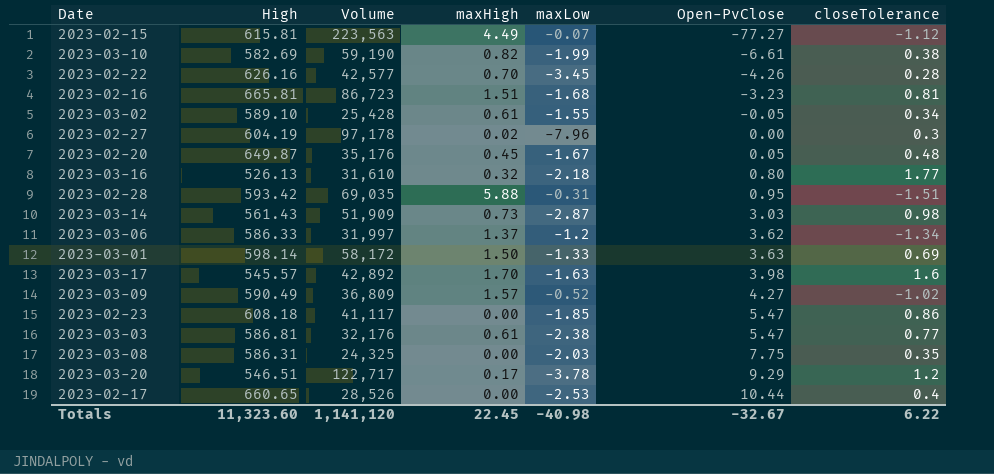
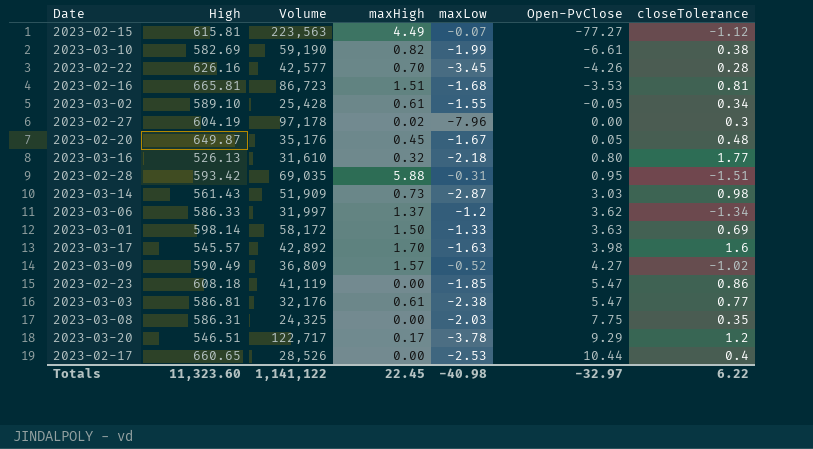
2023-02-16 | Open-PvClose: -3.23 -> -3.53
2023-02-23 | Volume: 41,117 -> 41,119
Totals | Volume: 1,141,120 -> 1,141,122
Totals | Open-PvClose: -32.67 -> -32.97

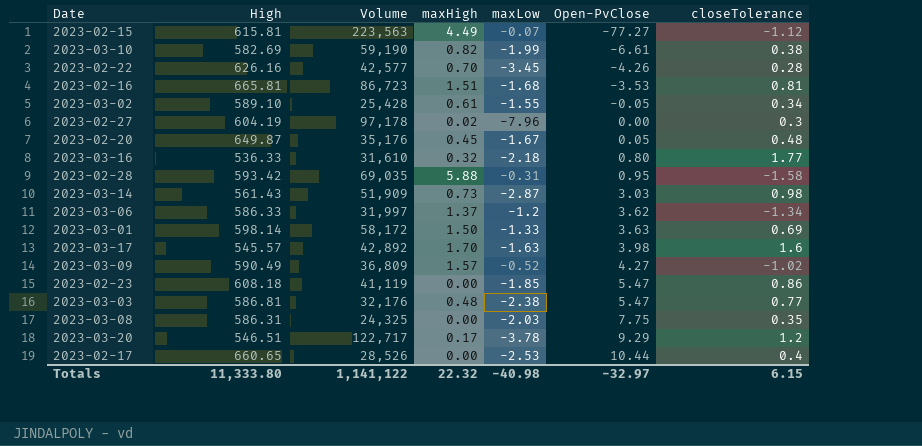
2023-03-16 | High: 526.13 -> 536.33
2023-02-28 | closeTolerance: -1.51 -> -1.58
2023-03-03 | maxHigh: 0.61 -> 0.48
Totals | High: 11,323.60 -> 11,333.80
Totals | maxHigh: 22.45 -> 22.32
Totals | closeTolerance: 6.22 -> 6.15

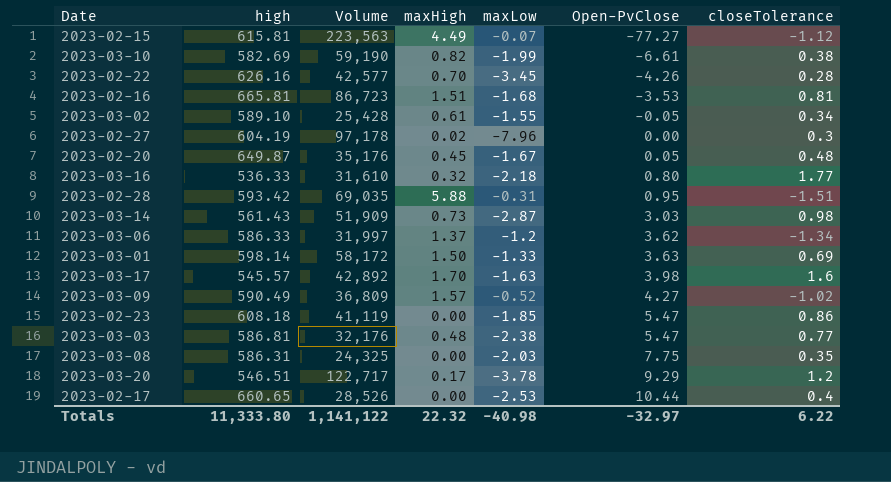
column name: High -> high
2023-02-28 | closeTolerance: -1.58 -> -1.51
Totals | closeTolerance: 6.15 -> 6.22

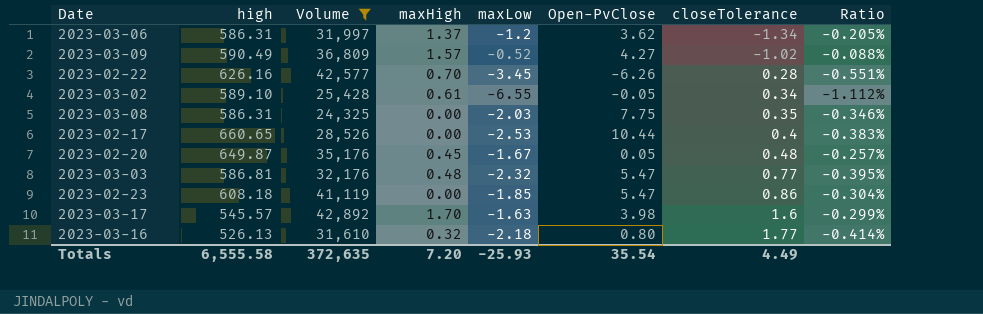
filter: none -> Volume <= 42,892
row order: Open-PvClose ascending -> closeTolerance ascending
column Ratio | formula: none -> [maxLow] / [high]
2023-03-06 | high: 586.33 -> 586.31
2023-02-22 | Open-PvClose: -4.26 -> -6.26
2023-03-02 | maxLow: -1.55 -> -6.55
2023-03-03 | maxLow: -2.38 -> -2.32
2023-03-16 | high: 536.33 -> 526.13
Totals | high: 11,333.80 -> 6,555.58
Totals | Volume: 1,141,122 -> 372,635
Totals | maxHigh: 22.32 -> 7.20
Totals | maxLow: -40.98 -> -25.93
Totals | Open-PvClose: -32.97 -> 35.54
Totals | closeTolerance: 6.22 -> 4.49

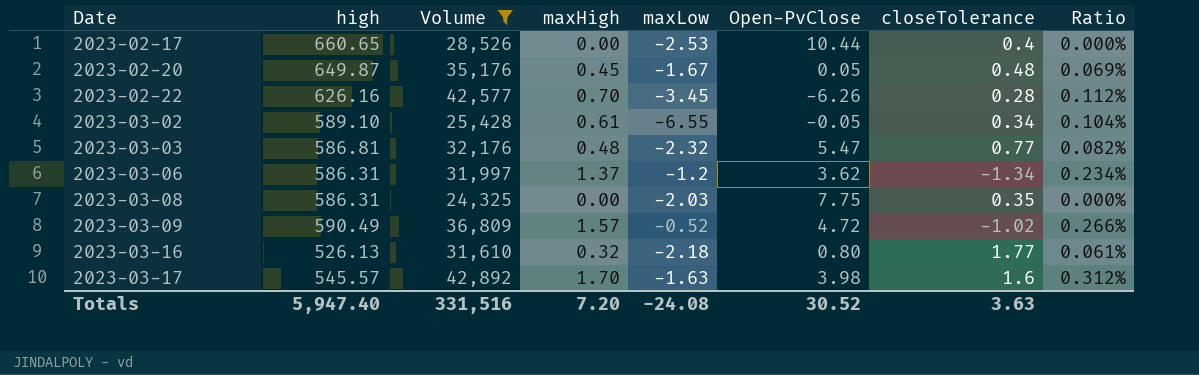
row order: closeTolerance ascending -> Date ascending
column Ratio | formula: [maxLow] / [high] -> [maxHigh] / [high]
row 2023-02-23: 608.18 | 41,119 | 0.00 | -1.85 | 5.47 | 0.86 | -0.304% -> none
2023-03-09 | Open-PvClose: 4.27 -> 4.72
Totals | high: 6,555.58 -> 5,947.40
Totals | Volume: 372,635 -> 331,516
Totals | maxLow: -25.93 -> -24.08
Totals | Open-PvClose: 35.54 -> 30.52
Totals | closeTolerance: 4.49 -> 3.63

